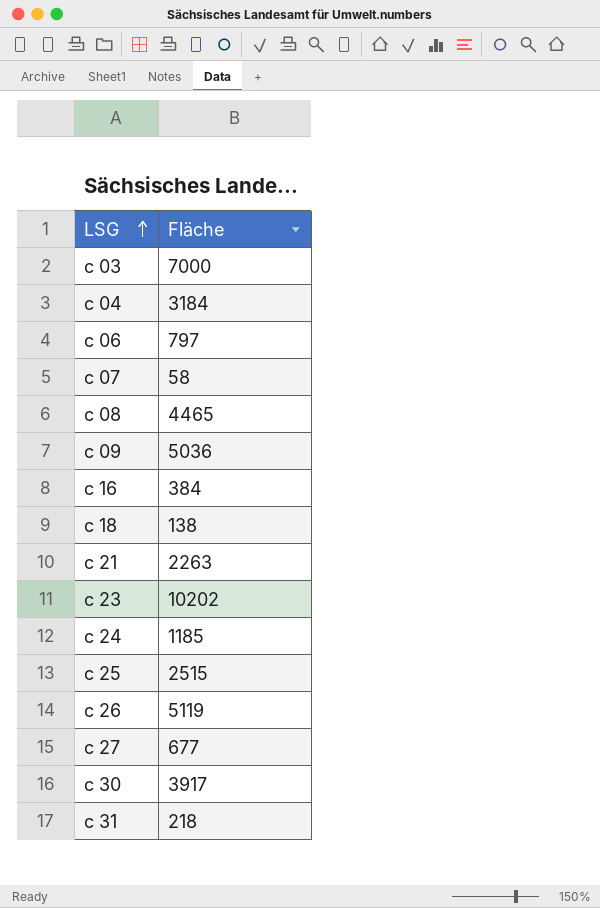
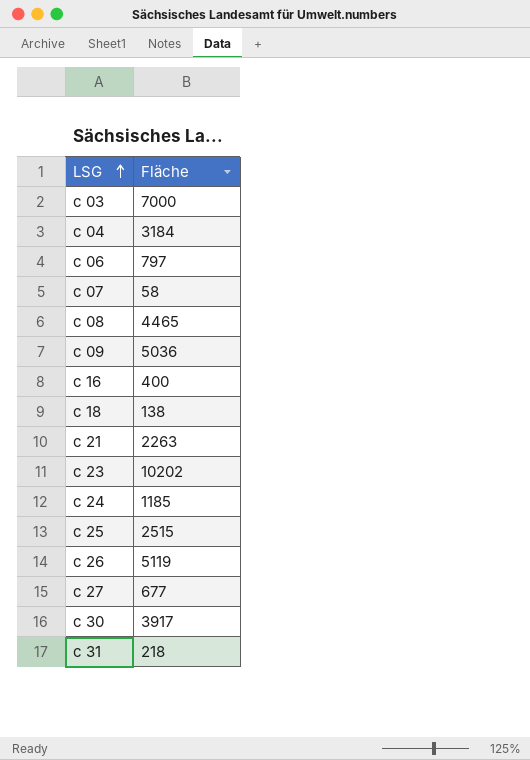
c 16 | Fläche: 384 -> 400

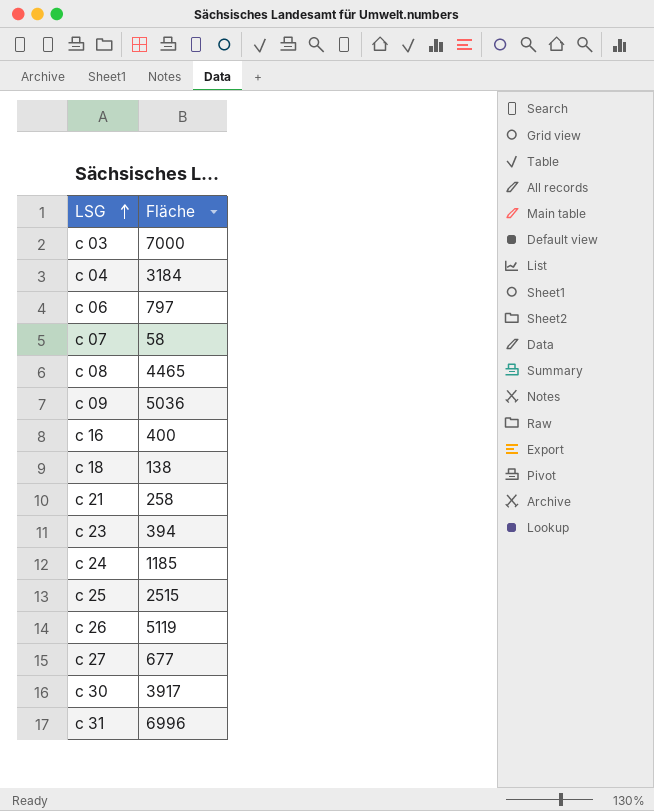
c 21 | Fläche: 2263 -> 258
c 23 | Fläche: 10202 -> 394
c 31 | Fläche: 218 -> 6996

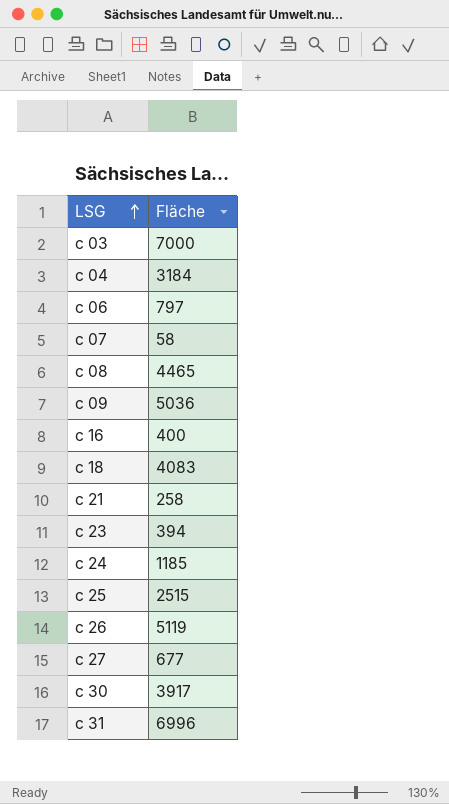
c 18 | Fläche: 138 -> 4083

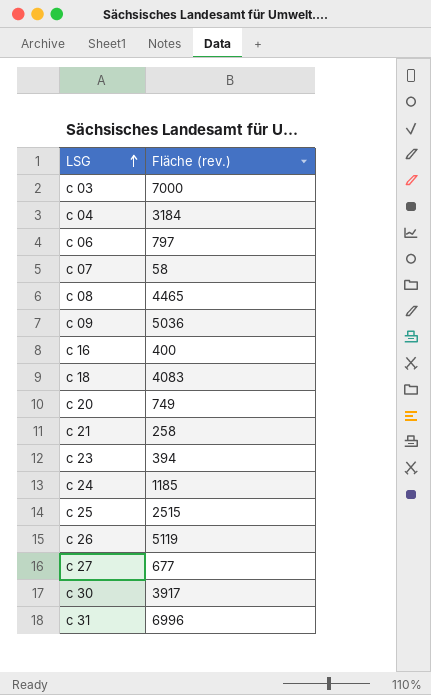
column name: Fläche -> Fläche (rev.)
row c 20: none -> 749

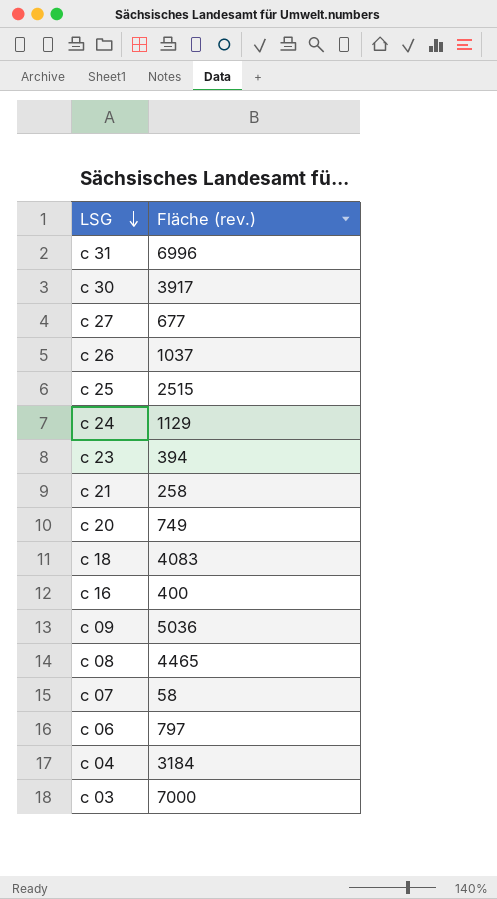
row order: LSG ascending -> LSG descending
c 26 | Fläche (rev.): 5119 -> 1037
c 24 | Fläche (rev.): 1185 -> 1129

